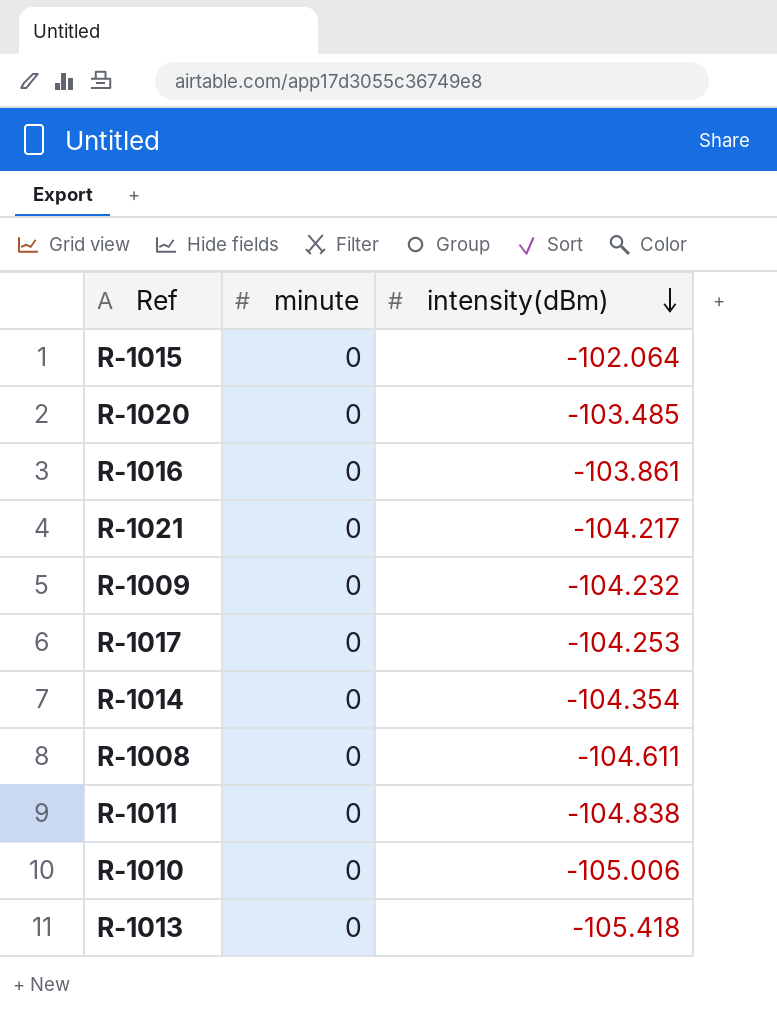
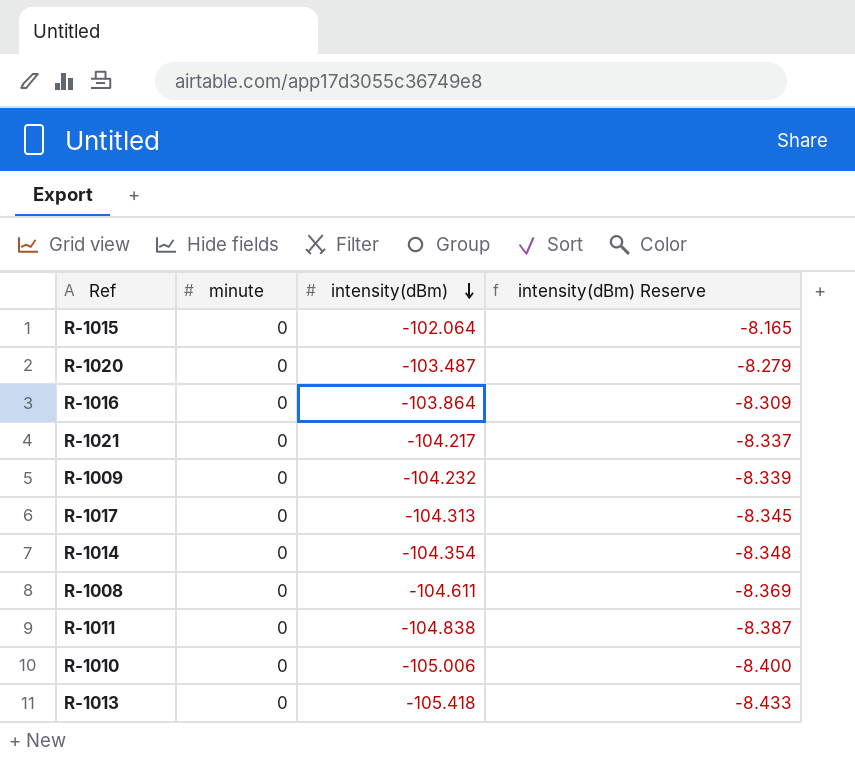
column intensity(dBm) Reserve | formula: none -> [intensity(dBm)] * 0.08
R-1020 | intensity(dBm): -103.485 -> -103.487
R-1016 | intensity(dBm): -103.861 -> -103.864
R-1017 | intensity(dBm): -104.253 -> -104.313

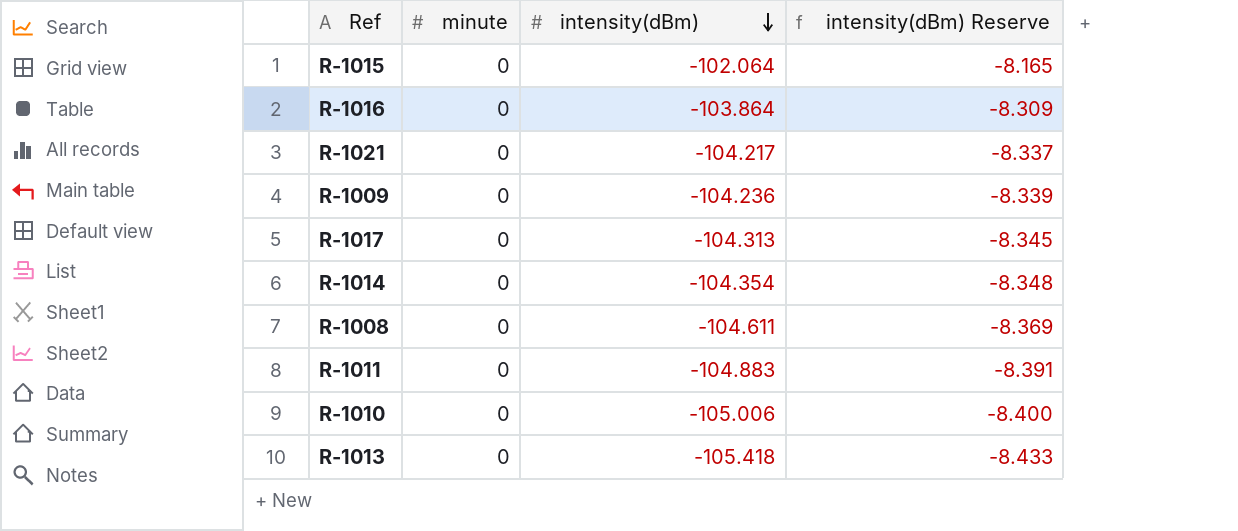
row R-1020: 0 | -103.487 | -8.279 -> none
R-1009 | intensity(dBm): -104.232 -> -104.236
R-1011 | intensity(dBm): -104.838 -> -104.883
R-1011 | intensity(dBm) Reserve: -8.387 -> -8.391

